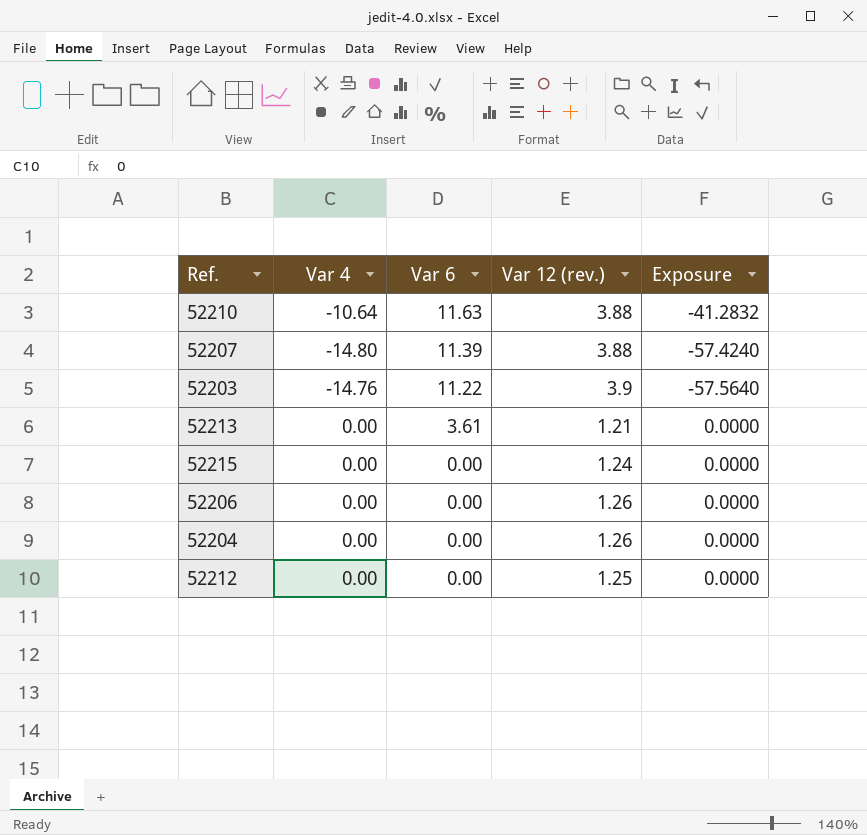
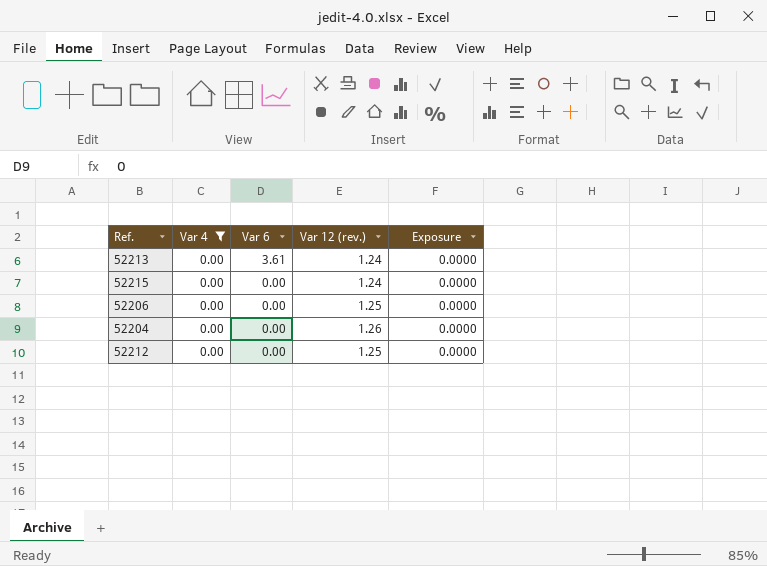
filter: none -> Var 4 = 0.00
52213 | Var 12 (rev.): 1.21 -> 1.24
52206 | Var 12 (rev.): 1.26 -> 1.25

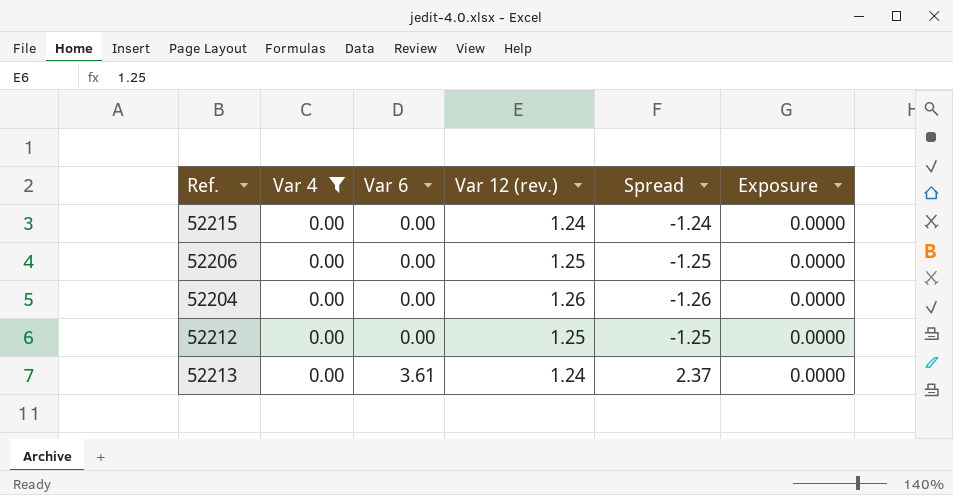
row order: Var 6 descending -> Var 6 ascending
column Spread | formula: none -> [Var 6] - [Var 12 (rev.)]

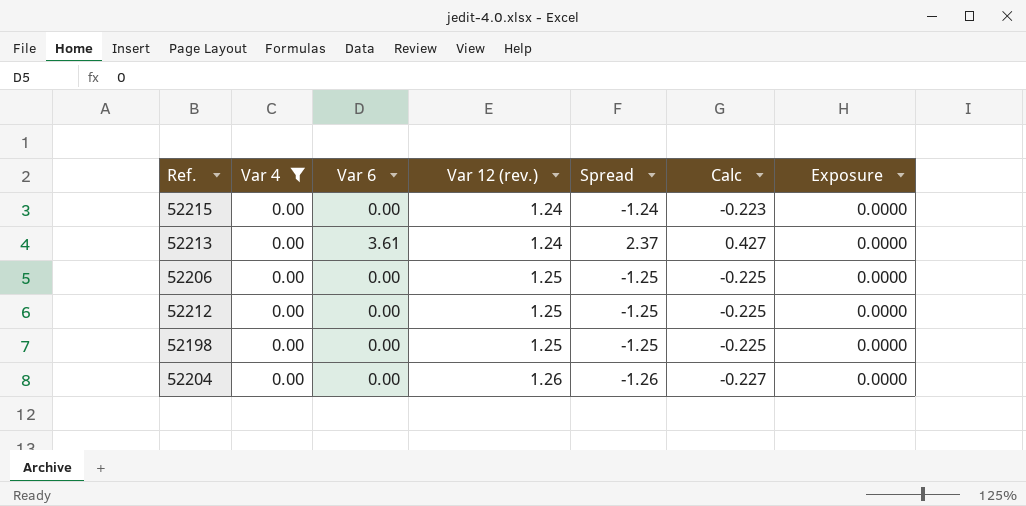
row order: Var 6 ascending -> Var 12 (rev.) ascending
column Calc | formula: none -> [Spread] * 0.18
row 52198: none -> 0.00 | 0.00 | 1.25 | -1.25 | -0.225 | 0.0000

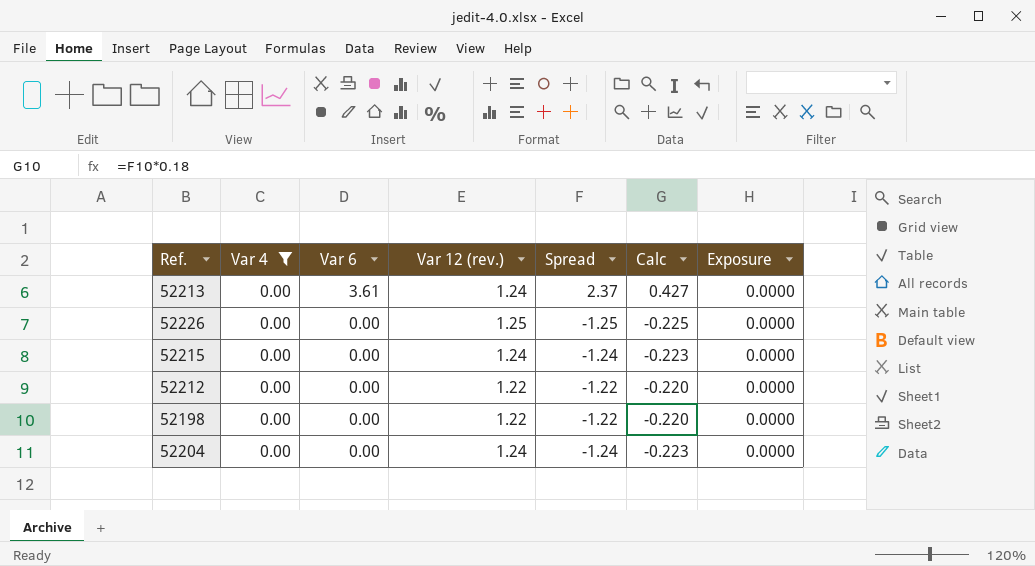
row order: Var 12 (rev.) ascending -> Var 6 descending
row 52206: 0.00 | 0.00 | 1.25 | -1.25 | -0.225 | 0.0000 -> none
row 52226: none -> 0.00 | 0.00 | 1.25 | -1.25 | -0.225 | 0.0000
52212 | Var 12 (rev.): 1.25 -> 1.22
52212 | Spread: -1.25 -> -1.22
52212 | Calc: -0.225 -> -0.220
52198 | Var 12 (rev.): 1.25 -> 1.22
52198 | Spread: -1.25 -> -1.22
52198 | Calc: -0.225 -> -0.220
52204 | Var 12 (rev.): 1.26 -> 1.24
52204 | Spread: -1.26 -> -1.24
52204 | Calc: -0.227 -> -0.223

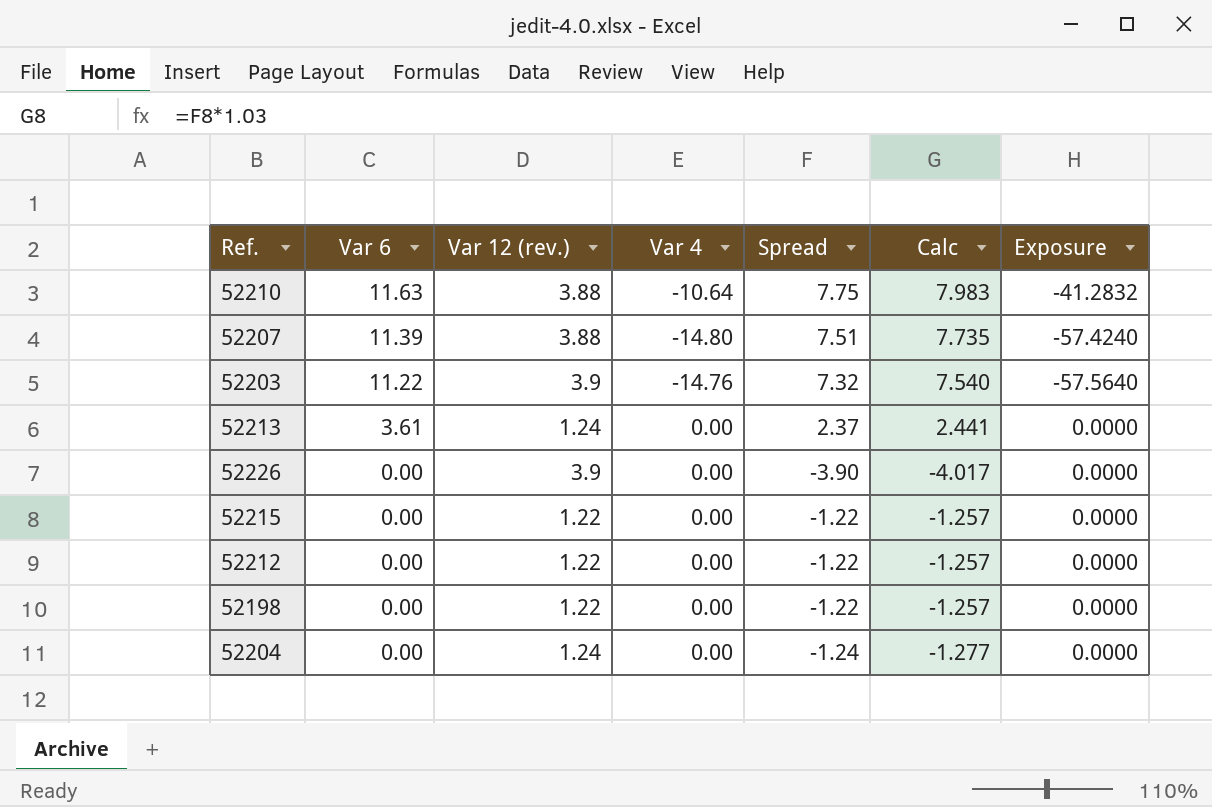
filter: Var 4 = 0.00 -> none
column Var 4 | position: 2 -> 4
column Calc | formula: [Spread] * 0.18 -> [Spread] * 1.03
52226 | Var 12 (rev.): 1.25 -> 3.9
52226 | Spread: -1.25 -> -3.90
52215 | Var 12 (rev.): 1.24 -> 1.22
52215 | Spread: -1.24 -> -1.22

